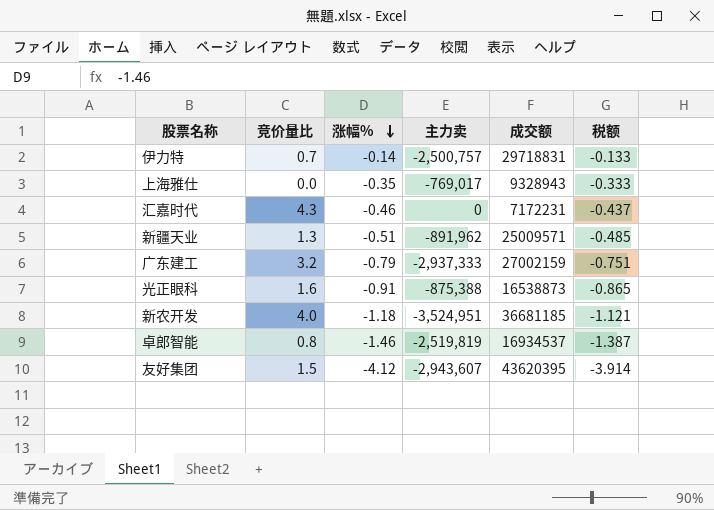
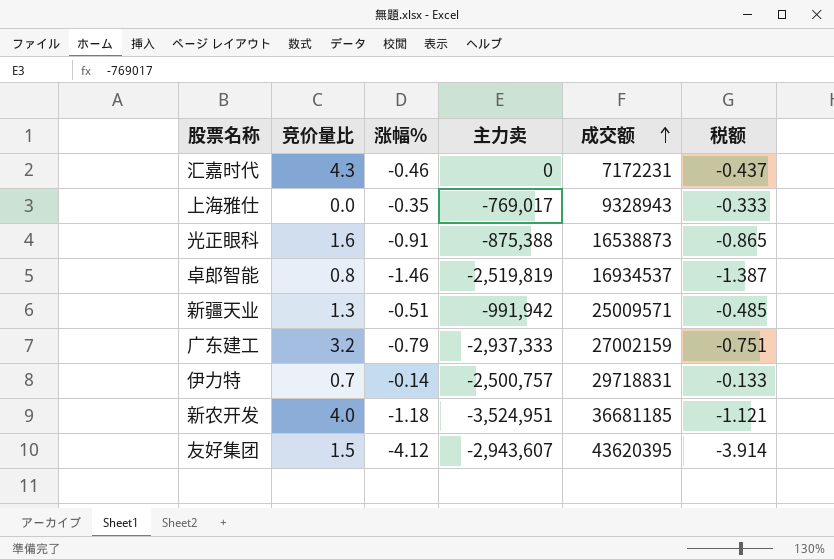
row order: 涨幅% descending -> 成交额 ascending
新疆天业 | 主力卖: -891,962 -> -991,942

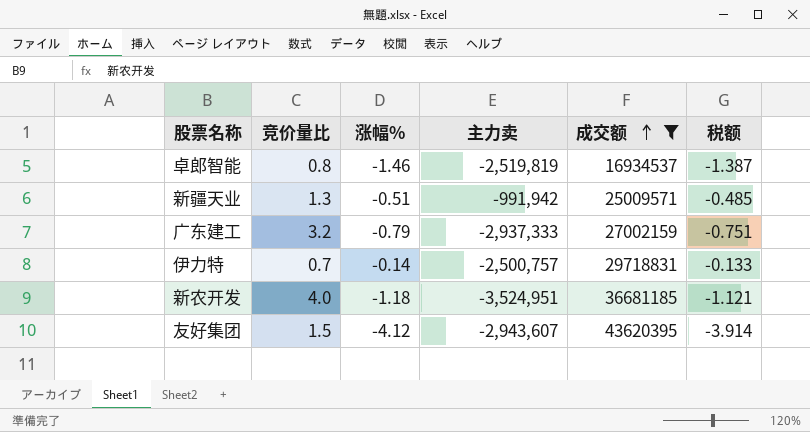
filter: none -> 成交额 >= 16934537

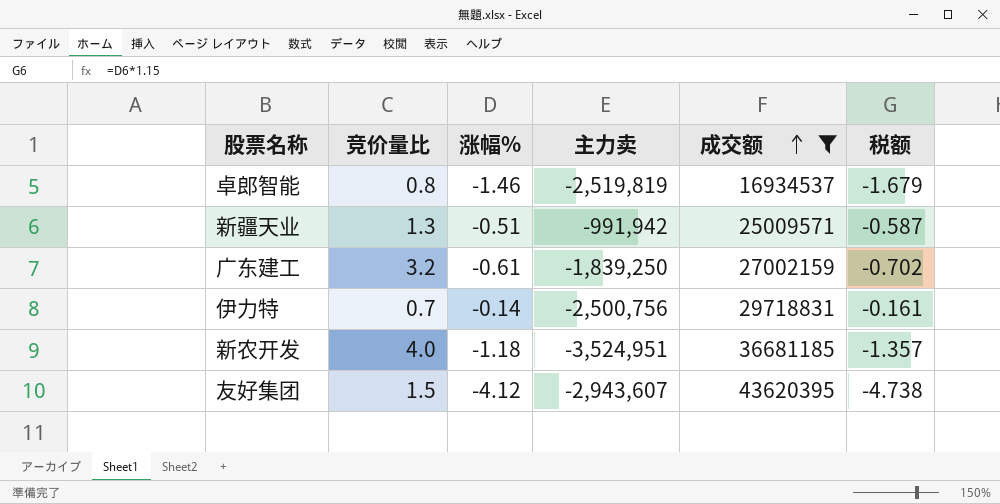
column 税额 | formula: [涨幅%] * 0.95 -> [涨幅%] * 1.15
广东建工 | 涨幅%: -0.79 -> -0.61
广东建工 | 主力卖: -2,937,333 -> -1,839,250
伊力特 | 主力卖: -2,500,757 -> -2,500,756

